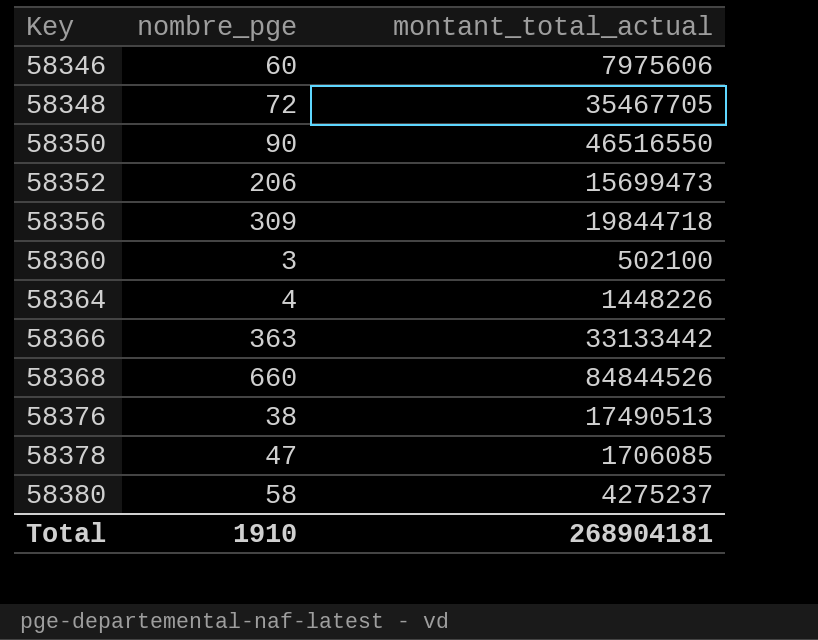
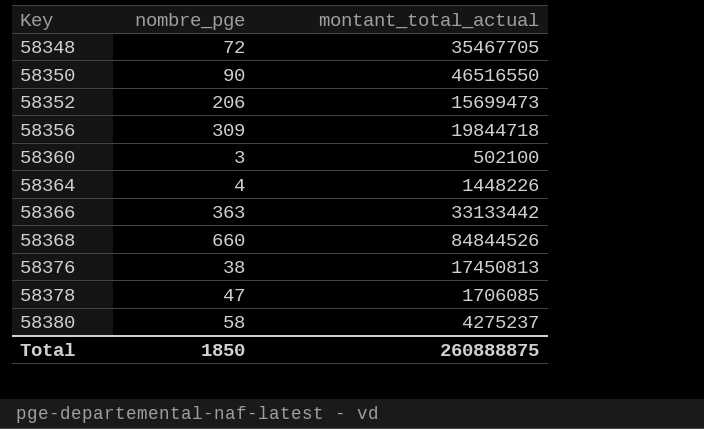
row 58346: 60 | 7975606 -> none
58376 | montant_total_actual: 17490513 -> 17450813
Total | nombre_pge: 1910 -> 1850
Total | montant_total_actual: 268904181 -> 260888875

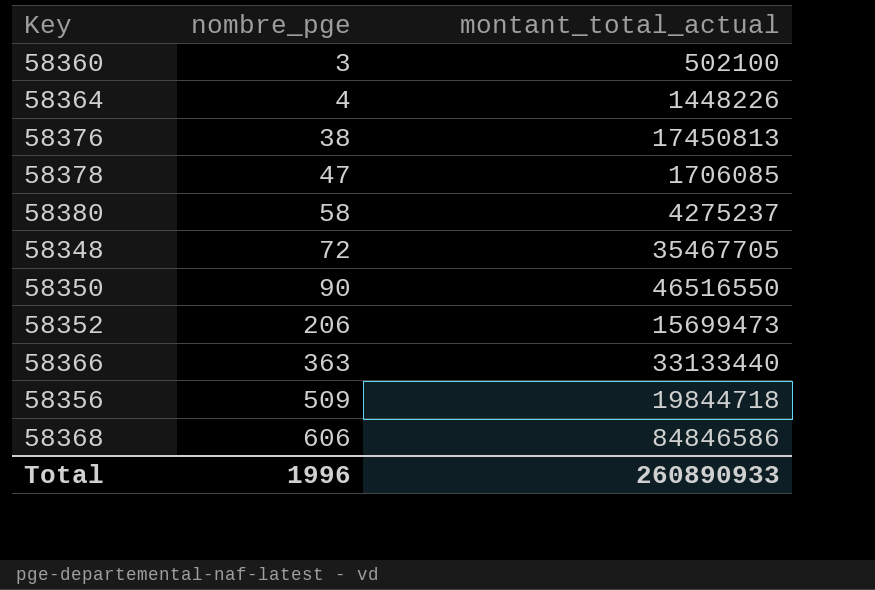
row order: Key ascending -> nombre_pge ascending
58366 | montant_total_actual: 33133442 -> 33133440
58356 | nombre_pge: 309 -> 509
58368 | nombre_pge: 660 -> 606
58368 | montant_total_actual: 84844526 -> 84846586
Total | nombre_pge: 1850 -> 1996
Total | montant_total_actual: 260888875 -> 260890933

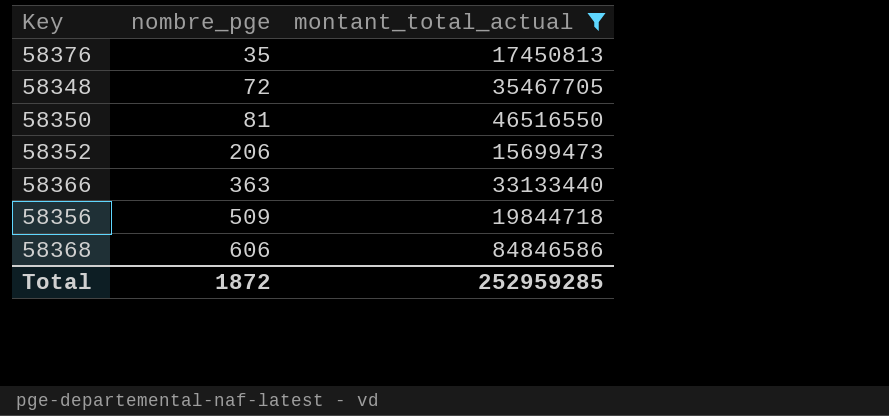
filter: none -> montant_total_actual >= 15699473
58376 | nombre_pge: 38 -> 35
58350 | nombre_pge: 90 -> 81
Total | nombre_pge: 1996 -> 1872
Total | montant_total_actual: 260890933 -> 252959285

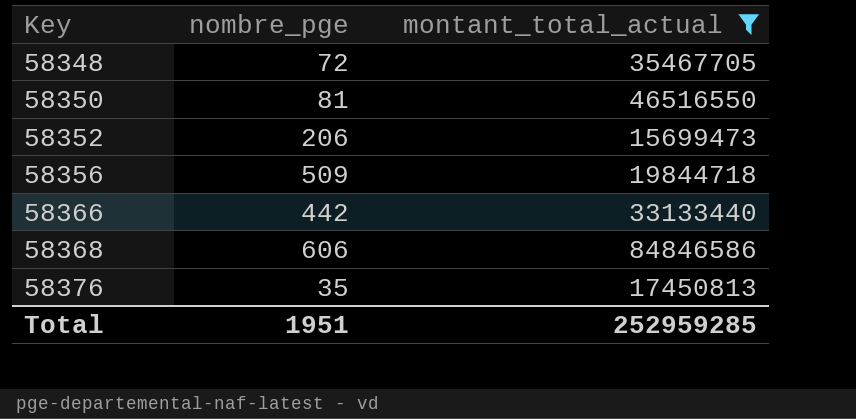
row order: nombre_pge ascending -> Key ascending
58366 | nombre_pge: 363 -> 442
Total | nombre_pge: 1872 -> 1951

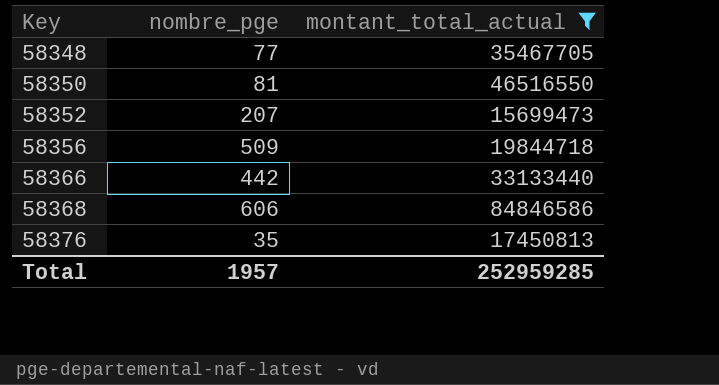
58348 | nombre_pge: 72 -> 77
58352 | nombre_pge: 206 -> 207
Total | nombre_pge: 1951 -> 1957

